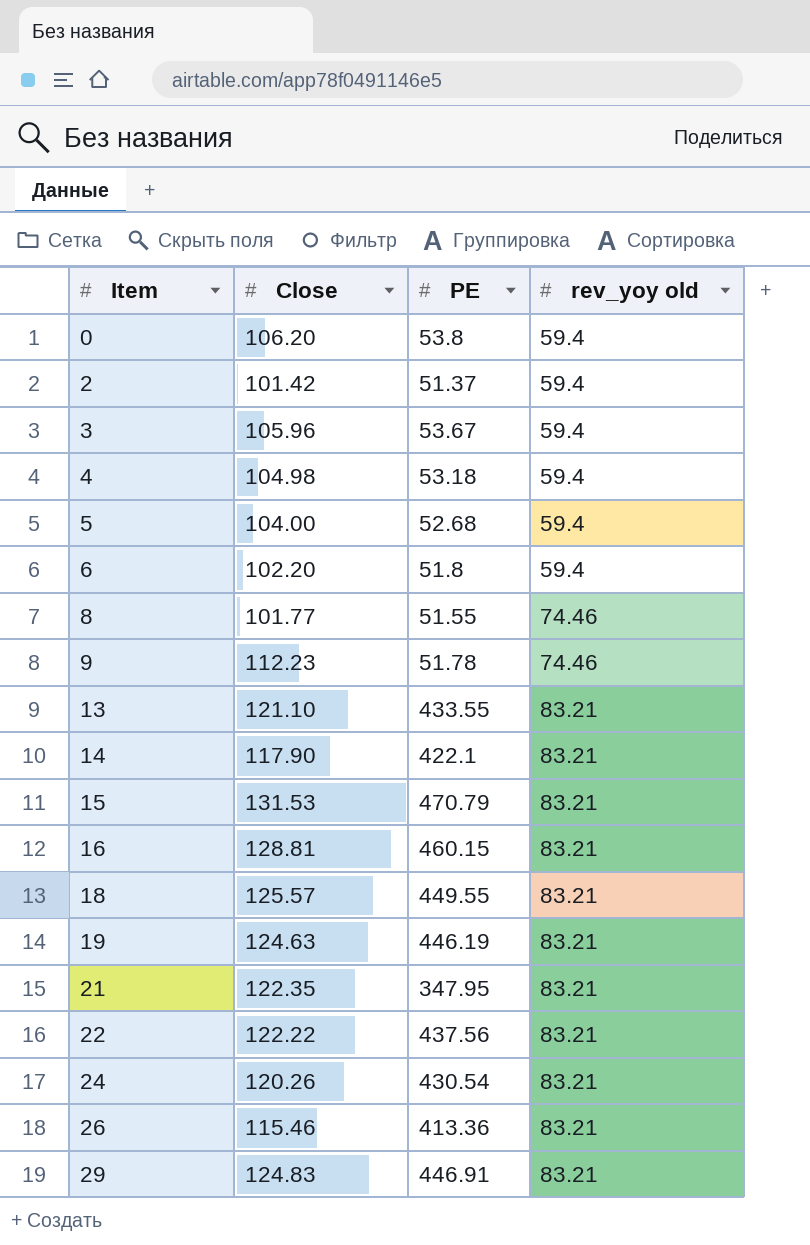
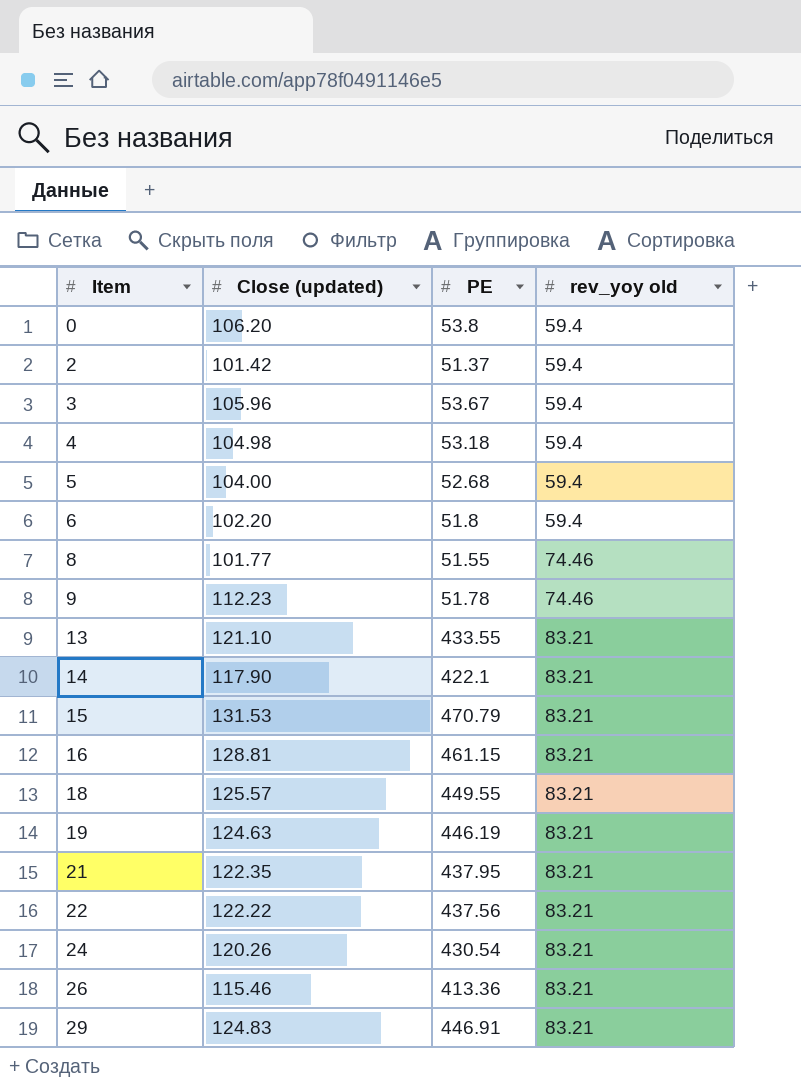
column name: Close -> Close (updated)
16 | PE: 460.15 -> 461.15
21 | PE: 347.95 -> 437.95

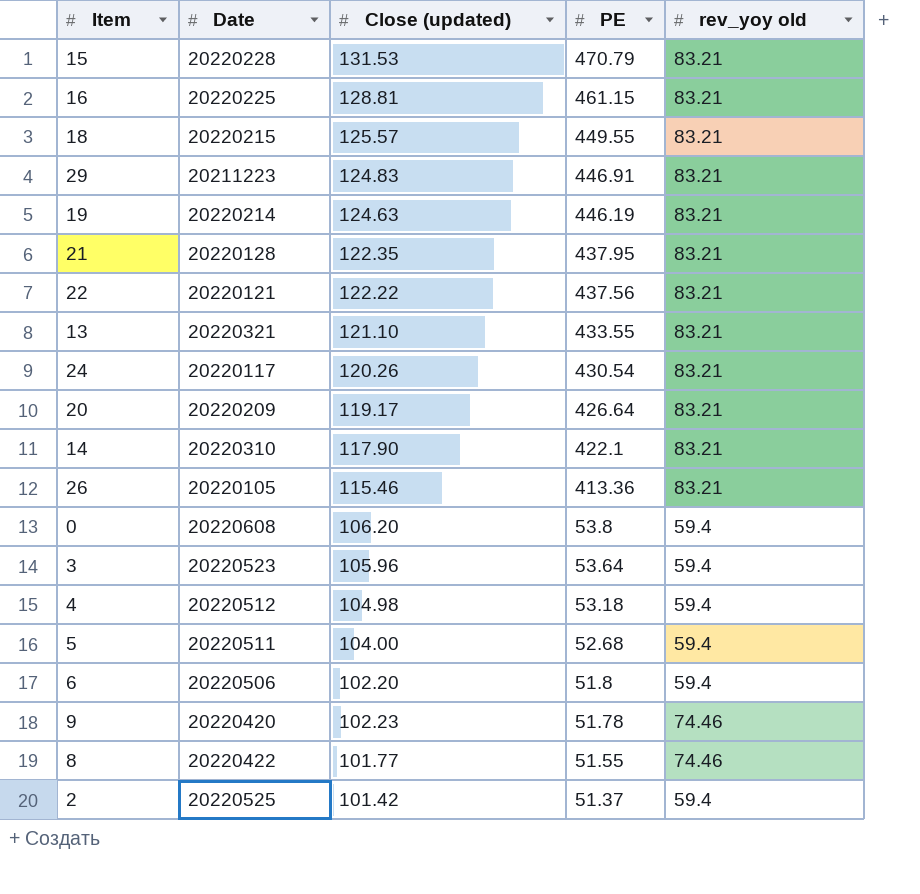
row order: Item ascending -> PE descending
column Date | position: none -> 2
row 20: none -> 20220209 | 119.17 | 426.64 | 83.21
3 | PE: 53.67 -> 53.64
9 | Close (updated): 112.23 -> 102.23

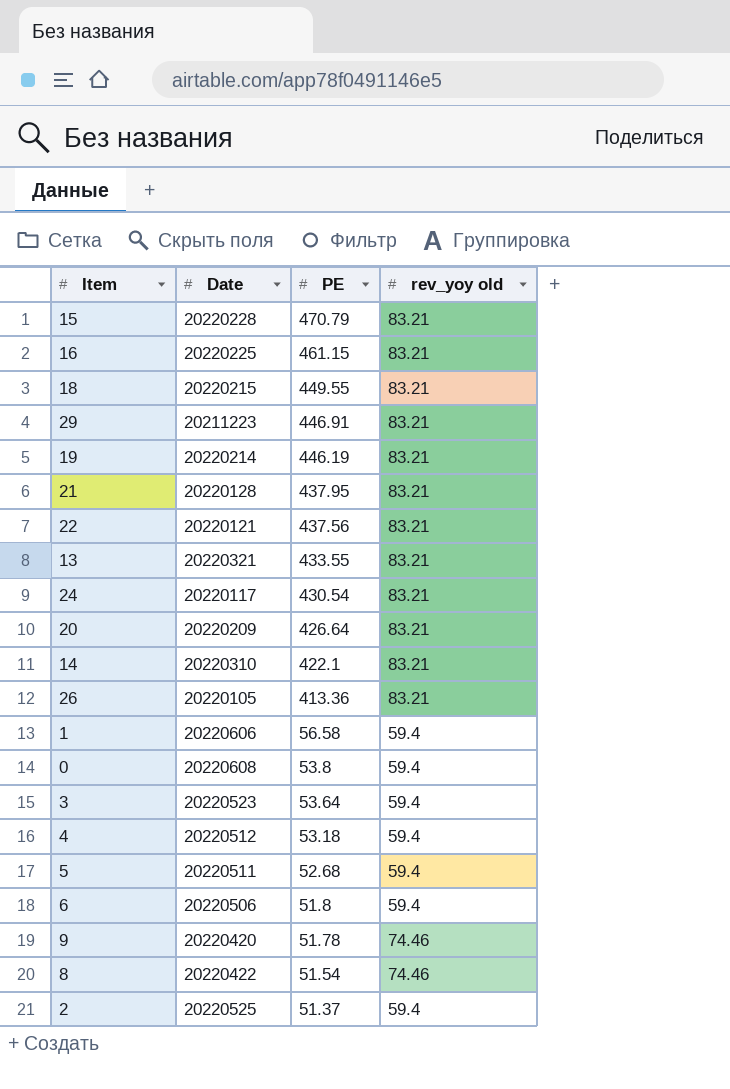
column Close (updated) | position: 3 -> none
row 1: none -> 20220606 | 56.58 | 59.4
8 | PE: 51.55 -> 51.54

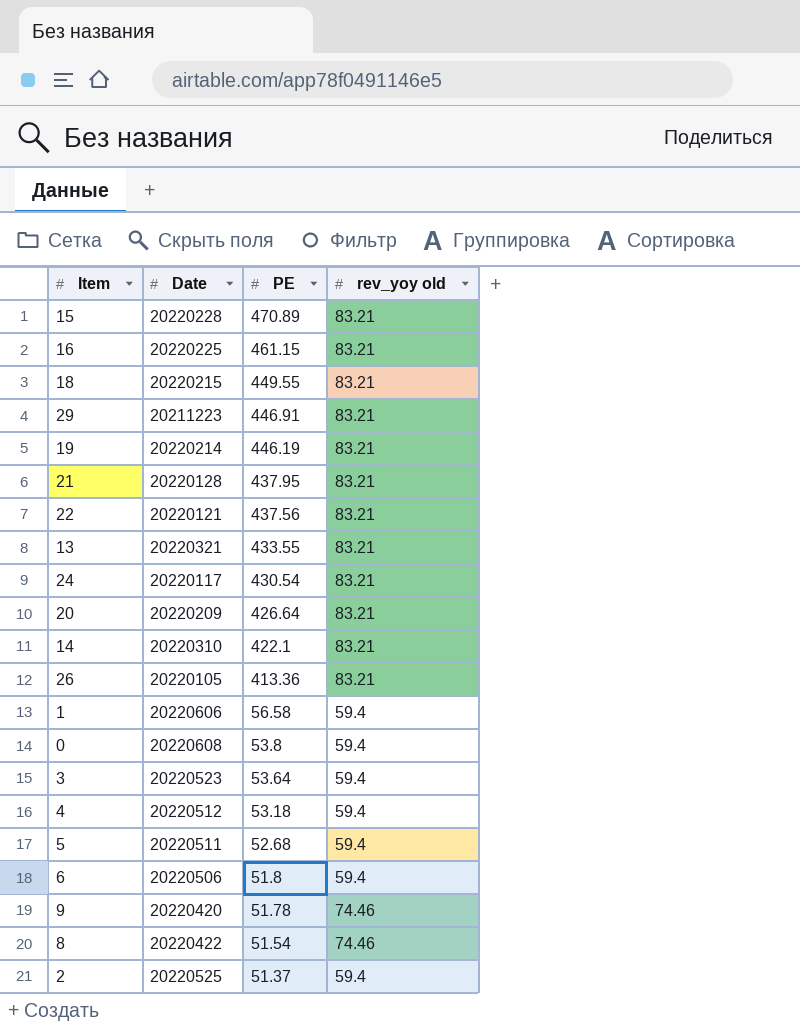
15 | PE: 470.79 -> 470.89

